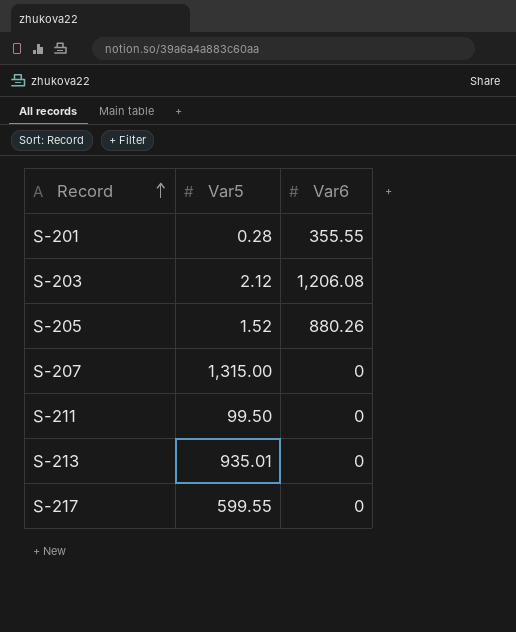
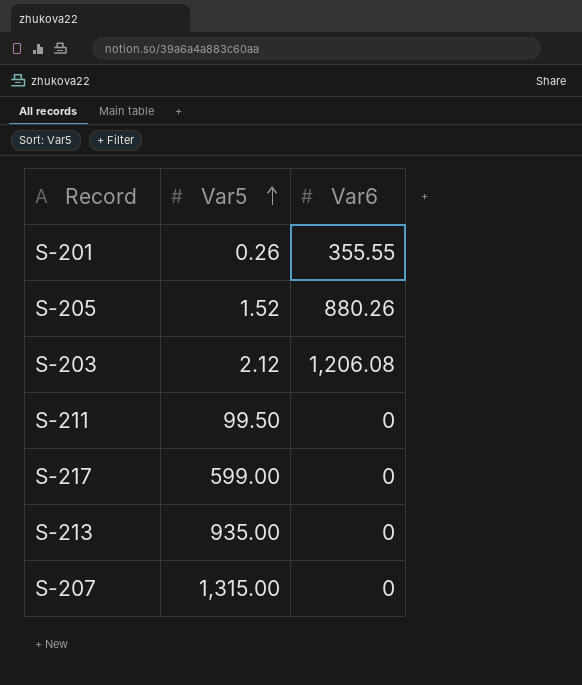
row order: Record ascending -> Var5 ascending
S-201 | Var5: 0.28 -> 0.26
S-217 | Var5: 599.55 -> 599.00
S-213 | Var5: 935.01 -> 935.00

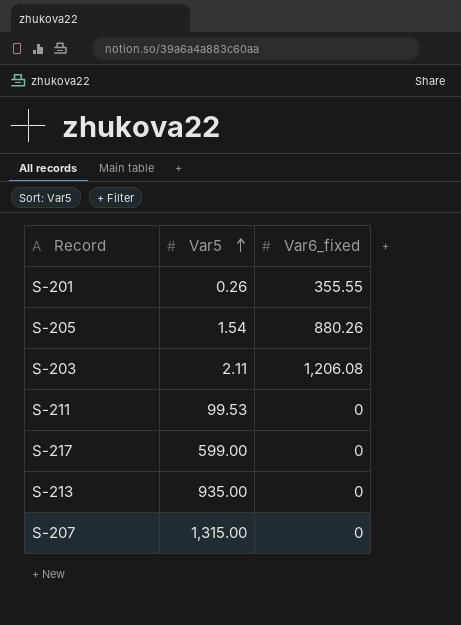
column name: Var6 -> Var6_fixed
S-205 | Var5: 1.52 -> 1.54
S-203 | Var5: 2.12 -> 2.11
S-211 | Var5: 99.50 -> 99.53

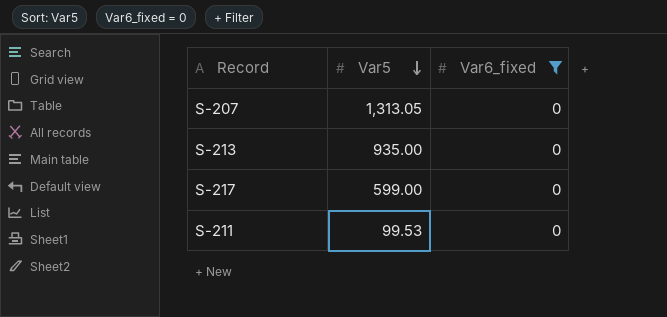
filter: none -> Var6_fixed = 0
row order: Var5 ascending -> Var5 descending
S-207 | Var5: 1,315.00 -> 1,313.05

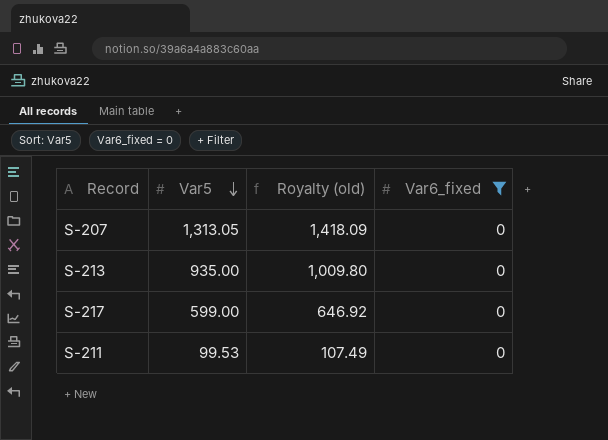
column Royalty (old) | formula: none -> [Var5] * 1.08

